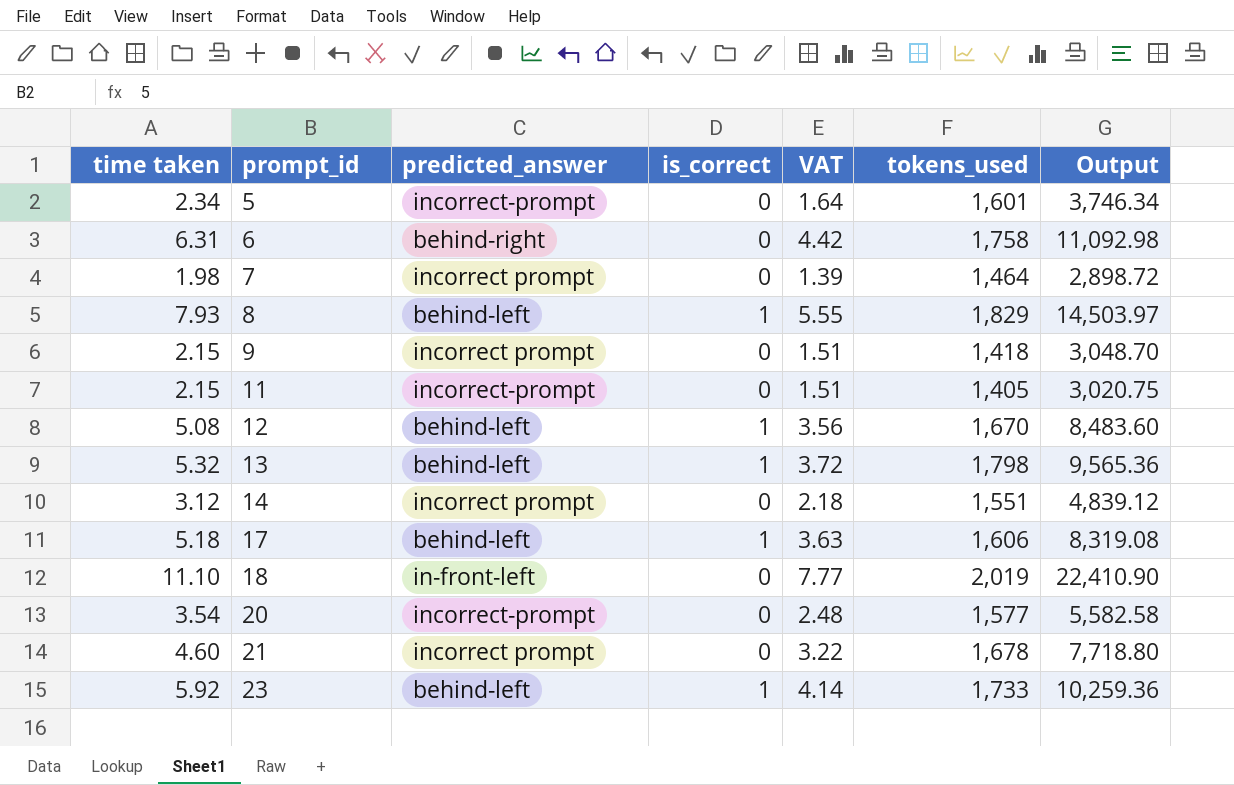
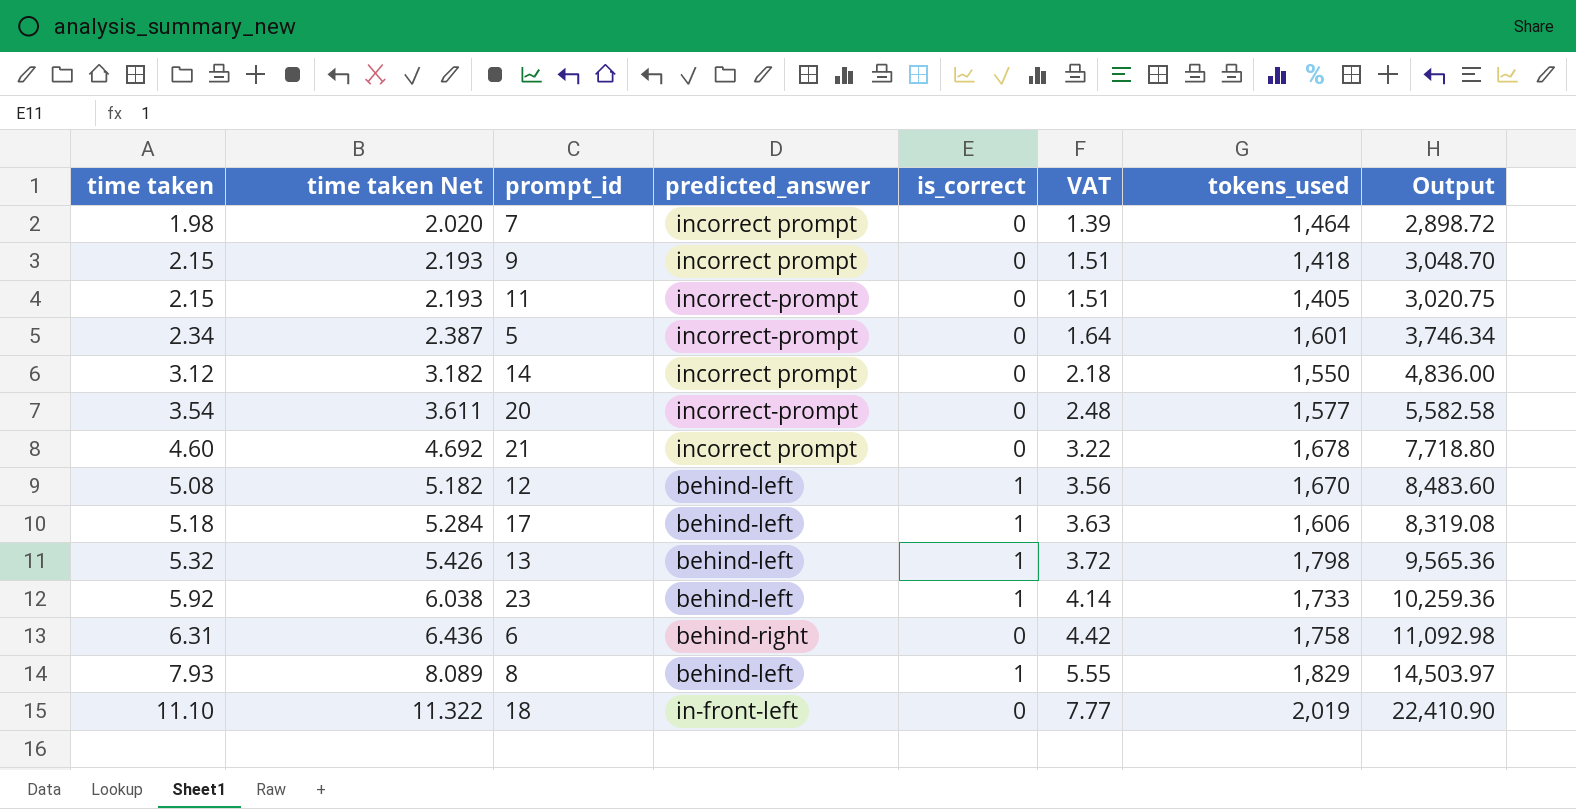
row order: prompt_id ascending -> time taken ascending
column time taken Net | formula: none -> [time taken] * 1.02
14 | tokens_used: 1,551 -> 1,550
14 | Output: 4,839.12 -> 4,836.00

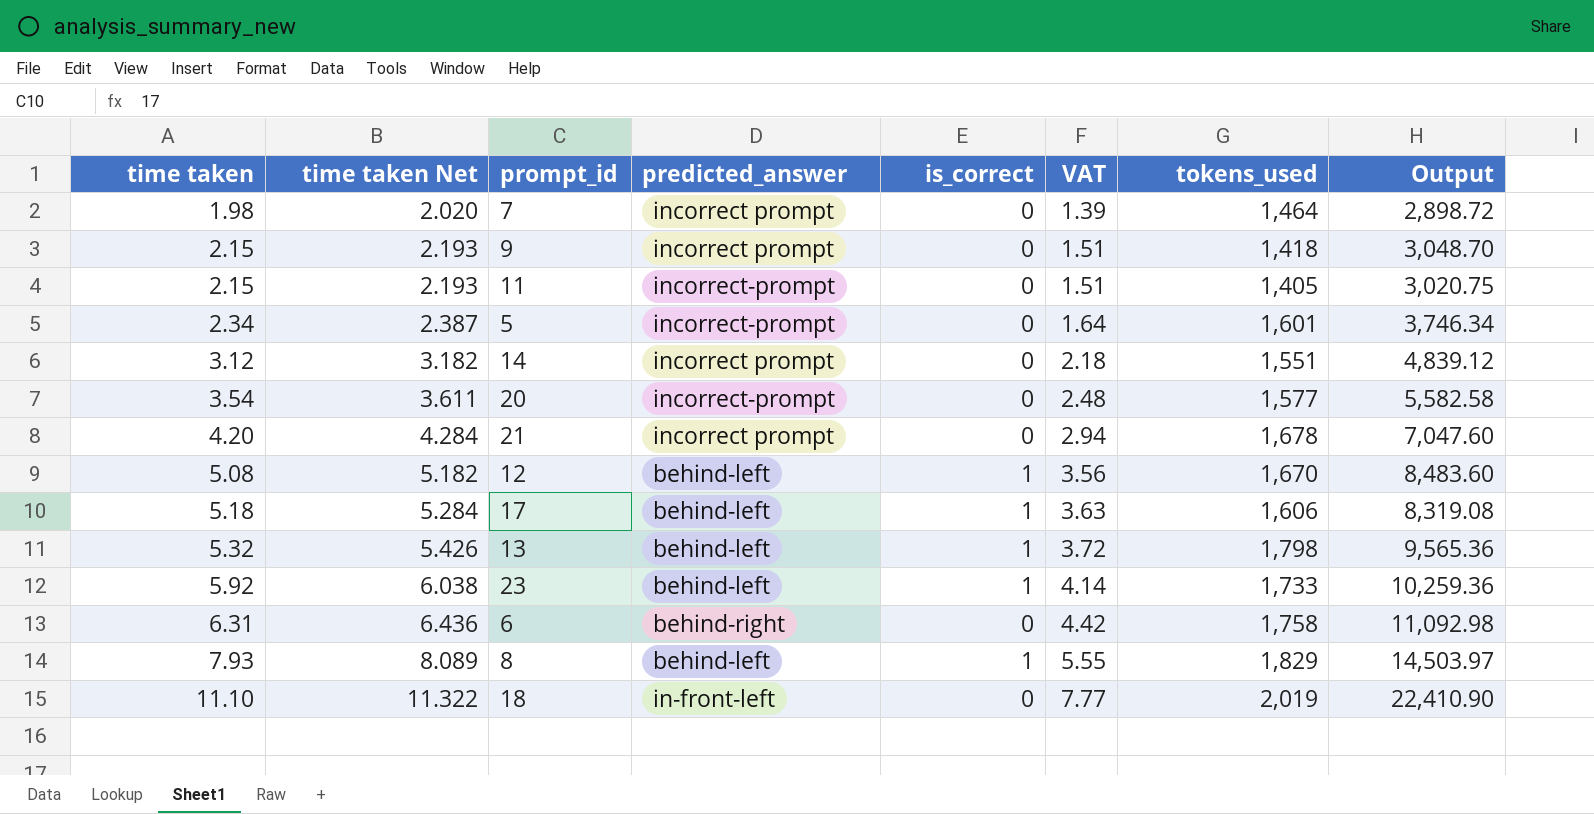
14 | tokens_used: 1,550 -> 1,551
14 | Output: 4,836.00 -> 4,839.12
21 | time taken: 4.60 -> 4.20
21 | time taken Net: 4.692 -> 4.284
21 | VAT: 3.22 -> 2.94
21 | Output: 7,718.80 -> 7,047.60

